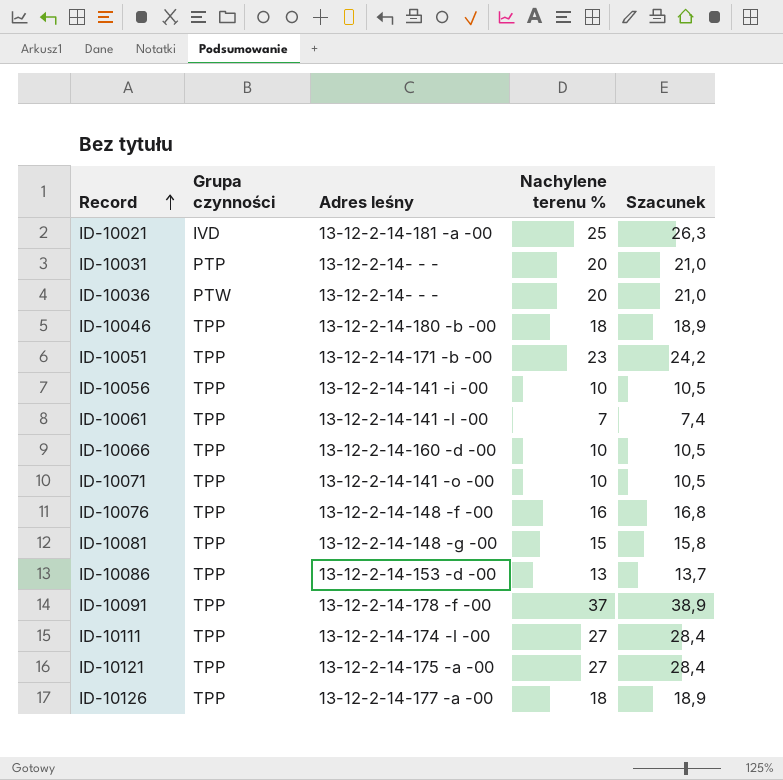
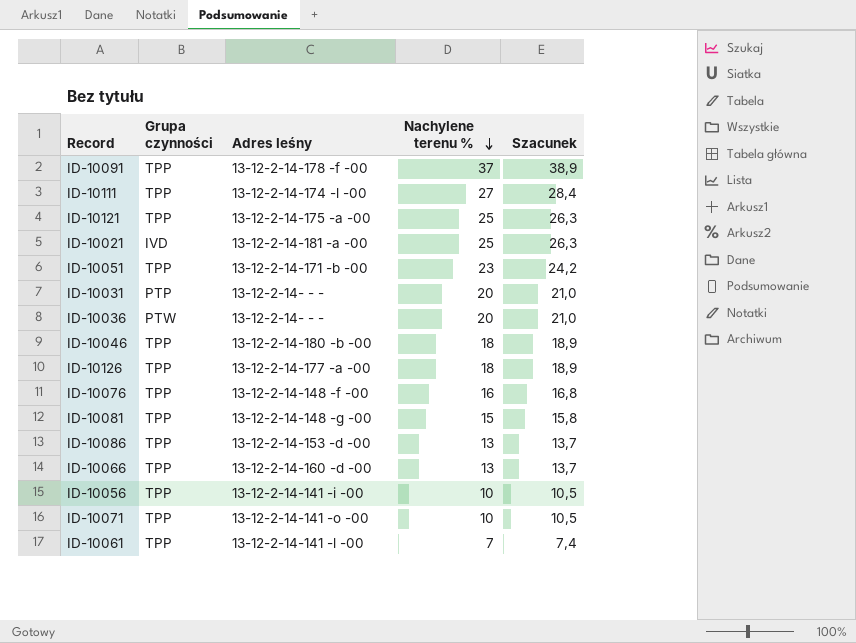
row order: Record ascending -> Nachylene terenu % descending
ID-10121 | Nachylene terenu %: 27 -> 25
ID-10121 | Szacunek: 28,4 -> 26,3
ID-10066 | Nachylene terenu %: 10 -> 13
ID-10066 | Szacunek: 10,5 -> 13,7

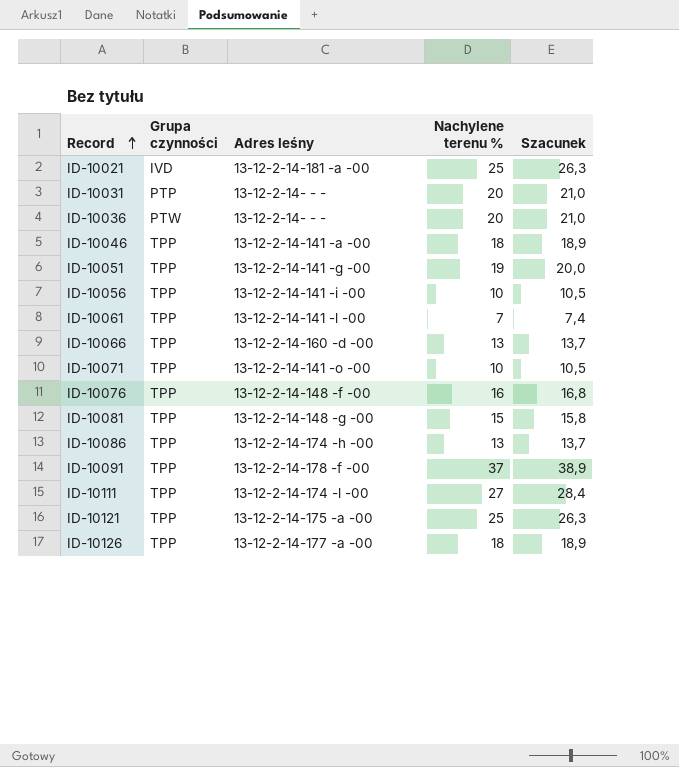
row order: Nachylene terenu % descending -> Record ascending
ID-10046 | Adres leśny: 13-12-2-14-180 -b -00 -> 13-12-2-14-141 -a -00
ID-10051 | Adres leśny: 13-12-2-14-171 -b -00 -> 13-12-2-14-141 -g -00
ID-10051 | Nachylene terenu %: 23 -> 19
ID-10051 | Szacunek: 24,2 -> 20,0
ID-10086 | Adres leśny: 13-12-2-14-153 -d -00 -> 13-12-2-14-174 -h -00

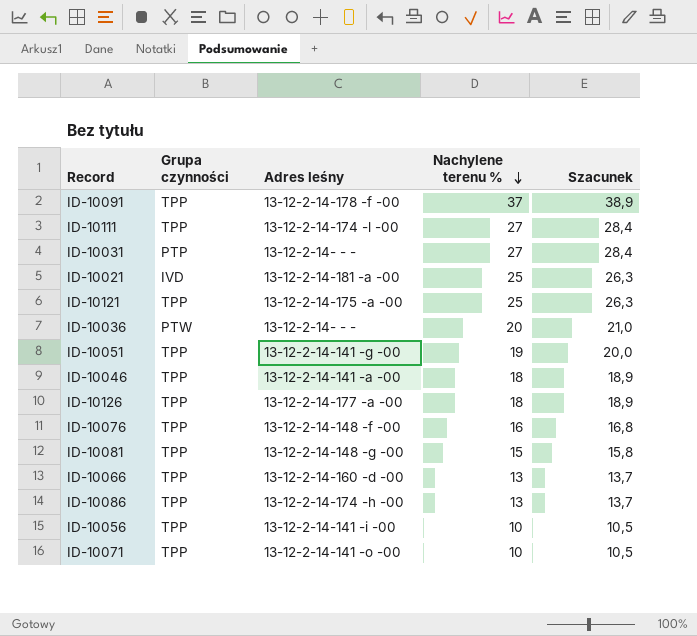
row order: Record ascending -> Nachylene terenu % descending
row ID-10061: TPP | 13-12-2-14-141 -l -00 | 7 | 7,4 -> none
ID-10031 | Nachylene terenu %: 20 -> 27
ID-10031 | Szacunek: 21,0 -> 28,4

